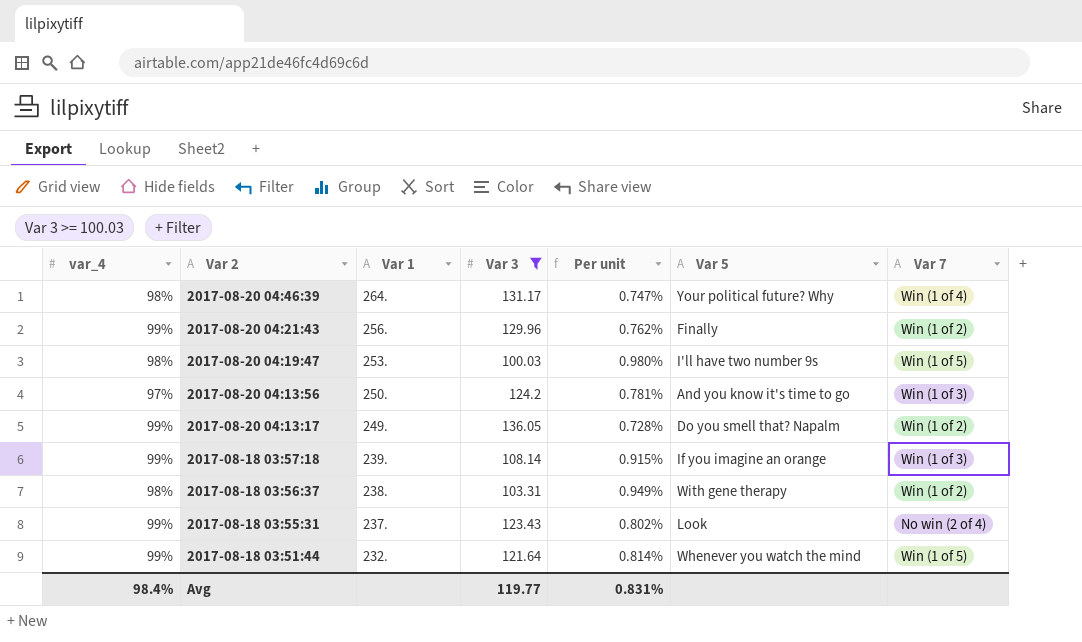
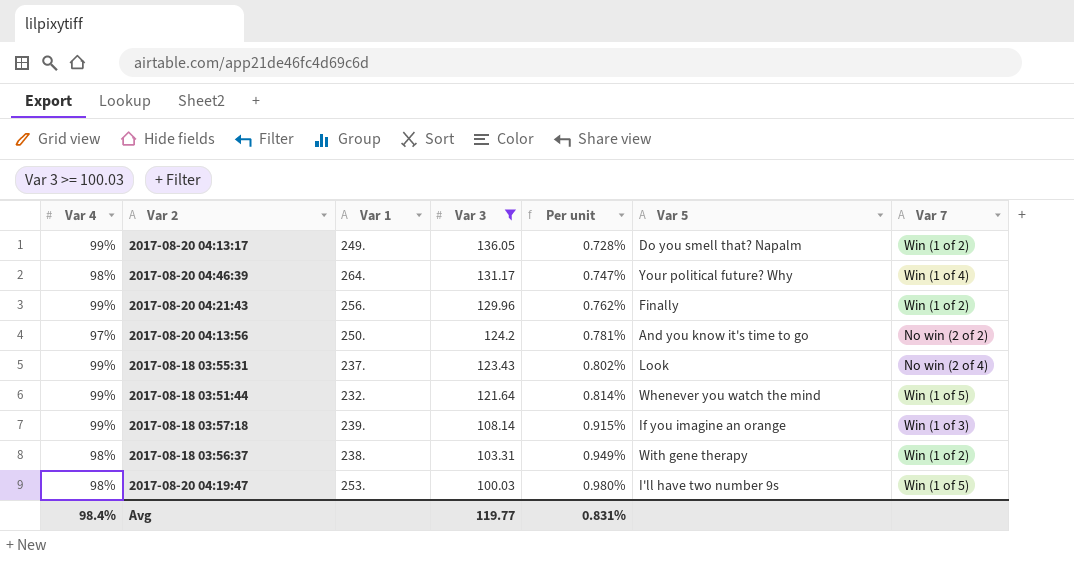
row order: Var 2 descending -> Var 3 descending
column name: var_4 -> Var 4
2017-08-20 04:13:56 | Var 7: Win (1 of 3) -> No win (2 of 2)

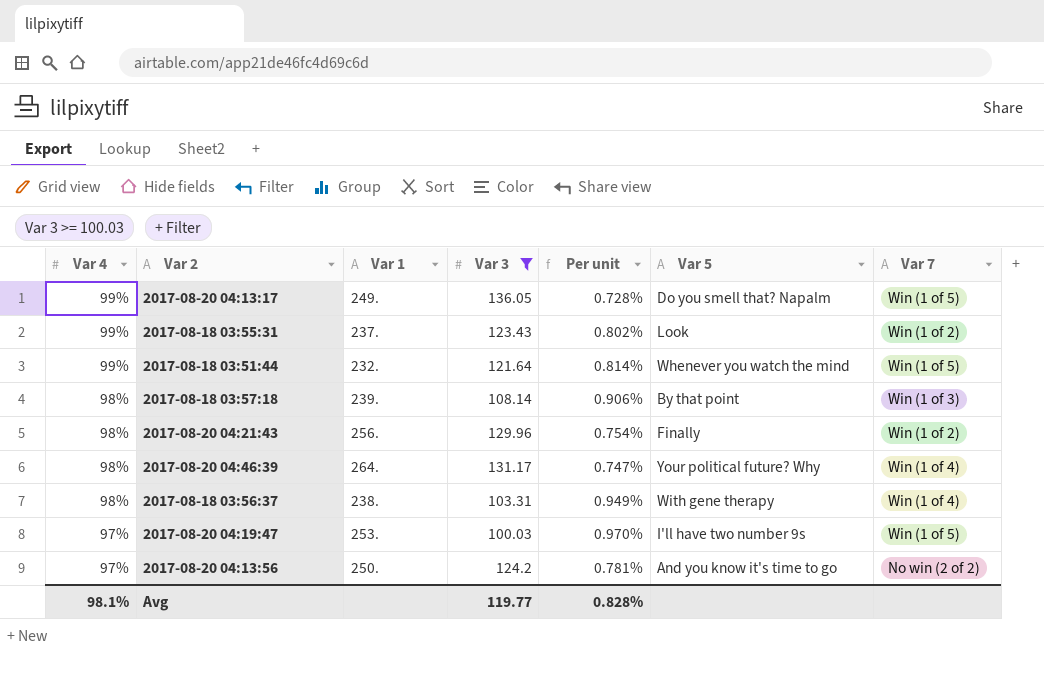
row order: Var 3 descending -> Var 4 descending
2017-08-20 04:13:17 | Var 7: Win (1 of 2) -> Win (1 of 5)
2017-08-18 03:55:31 | Var 7: No win (2 of 4) -> Win (1 of 2)
2017-08-18 03:57:18 | Var 4: 99% -> 98%
2017-08-18 03:57:18 | Per unit: 0.915% -> 0.906%
2017-08-18 03:57:18 | Var 5: If you imagine an orange -> By that point
2017-08-20 04:21:43 | Var 4: 99% -> 98%
2017-08-20 04:21:43 | Per unit: 0.762% -> 0.754%
2017-08-18 03:56:37 | Var 7: Win (1 of 2) -> Win (1 of 4)
2017-08-20 04:19:47 | Var 4: 98% -> 97%
2017-08-20 04:19:47 | Per unit: 0.980% -> 0.970%
Avg | Var 4: 98.4% -> 98.1%
Avg | Per unit: 0.831% -> 0.828%

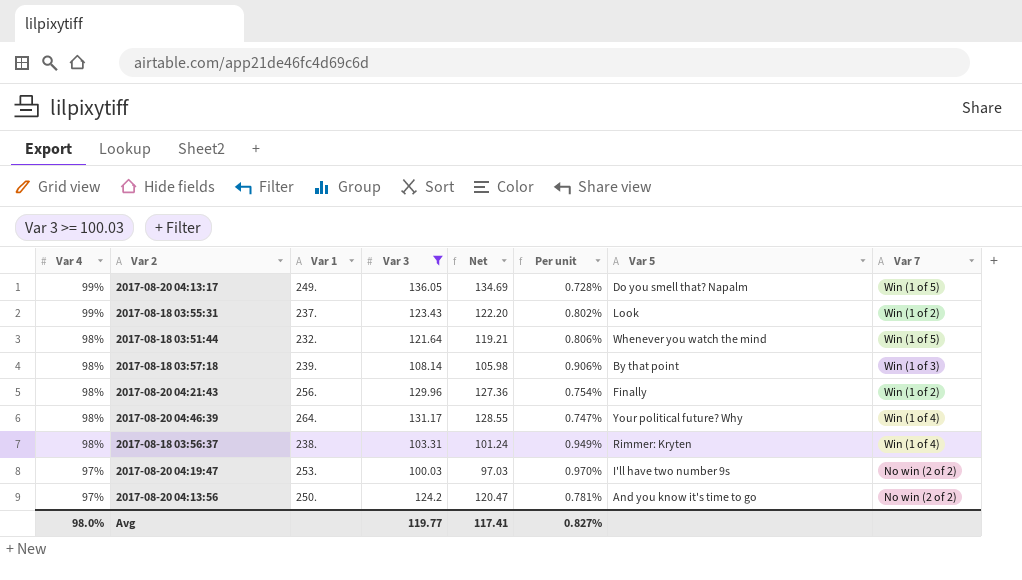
column Net | formula: none -> [Var 4] * [Var 3]
2017-08-18 03:51:44 | Var 4: 99% -> 98%
2017-08-18 03:51:44 | Per unit: 0.814% -> 0.806%
2017-08-18 03:56:37 | Var 5: With gene therapy -> Rimmer: Kryten
2017-08-20 04:19:47 | Var 7: Win (1 of 5) -> No win (2 of 2)
Avg | Var 4: 98.1% -> 98.0%
Avg | Per unit: 0.828% -> 0.827%

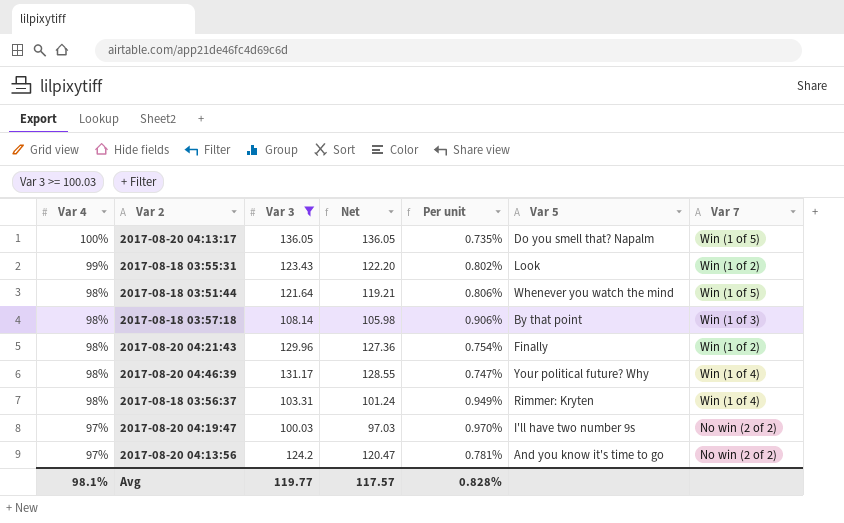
column Var 1 | position: 3 -> none
2017-08-20 04:13:17 | Var 4: 99% -> 100%
2017-08-20 04:13:17 | Net: 134.69 -> 136.05
2017-08-20 04:13:17 | Per unit: 0.728% -> 0.735%
Avg | Var 4: 98.0% -> 98.1%
Avg | Net: 117.41 -> 117.57
Avg | Per unit: 0.827% -> 0.828%

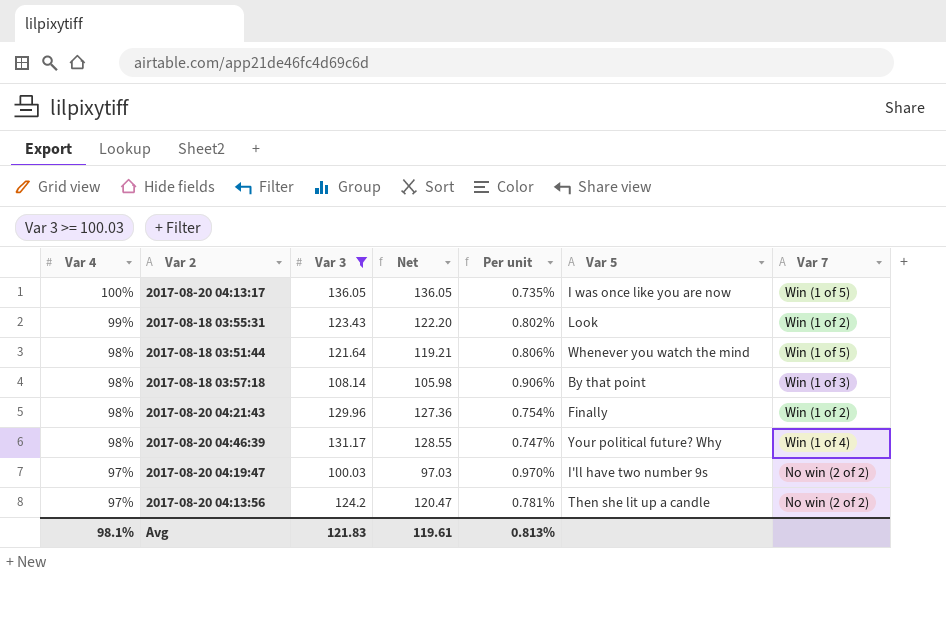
row 2017-08-18 03:56:37: 98% | 103.31 | 101.24 | 0.949% | Rimmer: Kryten | Win (1 of 4) -> none
2017-08-20 04:13:17 | Var 5: Do you smell that? Napalm -> I was once like you are now
2017-08-20 04:13:56 | Var 5: And you know it's time to go -> Then she lit up a candle
Avg | Var 3: 119.77 -> 121.83
Avg | Net: 117.57 -> 119.61
Avg | Per unit: 0.828% -> 0.813%

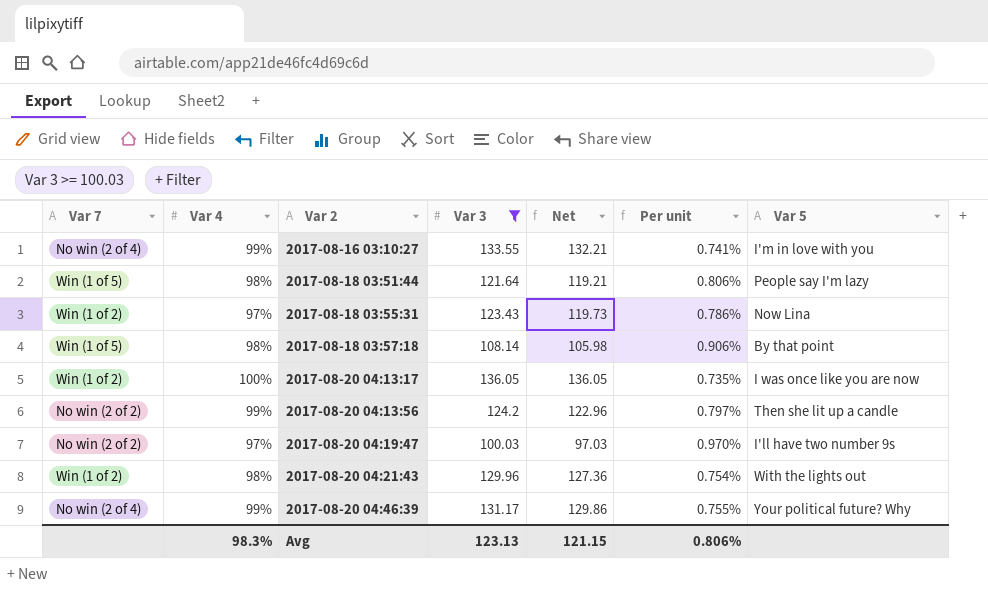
row order: Var 4 descending -> Var 2 ascending
column Var 7 | position: 7 -> 1
row 2017-08-16 03:10:27: none -> No win (2 of 4) | 99% | 133.55 | 132.21 | 0.741% | I'm in love with you
2017-08-18 03:51:44 | Var 5: Whenever you watch the mind -> People say I'm lazy
2017-08-18 03:55:31 | Var 4: 99% -> 97%
2017-08-18 03:55:31 | Net: 122.20 -> 119.73
2017-08-18 03:55:31 | Per unit: 0.802% -> 0.786%
2017-08-18 03:55:31 | Var 5: Look -> Now Lina
2017-08-18 03:57:18 | Var 7: Win (1 of 3) -> Win (1 of 5)
2017-08-20 04:13:17 | Var 7: Win (1 of 5) -> Win (1 of 2)
2017-08-20 04:13:56 | Var 4: 97% -> 99%
2017-08-20 04:13:56 | Net: 120.47 -> 122.96
2017-08-20 04:13:56 | Per unit: 0.781% -> 0.797%
2017-08-20 04:21:43 | Var 5: Finally -> With the lights out
2017-08-20 04:46:39 | Var 7: Win (1 of 4) -> No win (2 of 4)
2017-08-20 04:46:39 | Var 4: 98% -> 99%
2017-08-20 04:46:39 | Net: 128.55 -> 129.86
2017-08-20 04:46:39 | Per unit: 0.747% -> 0.755%
Avg | Var 4: 98.1% -> 98.3%
Avg | Var 3: 121.83 -> 123.13
Avg | Net: 119.61 -> 121.15
Avg | Per unit: 0.813% -> 0.806%

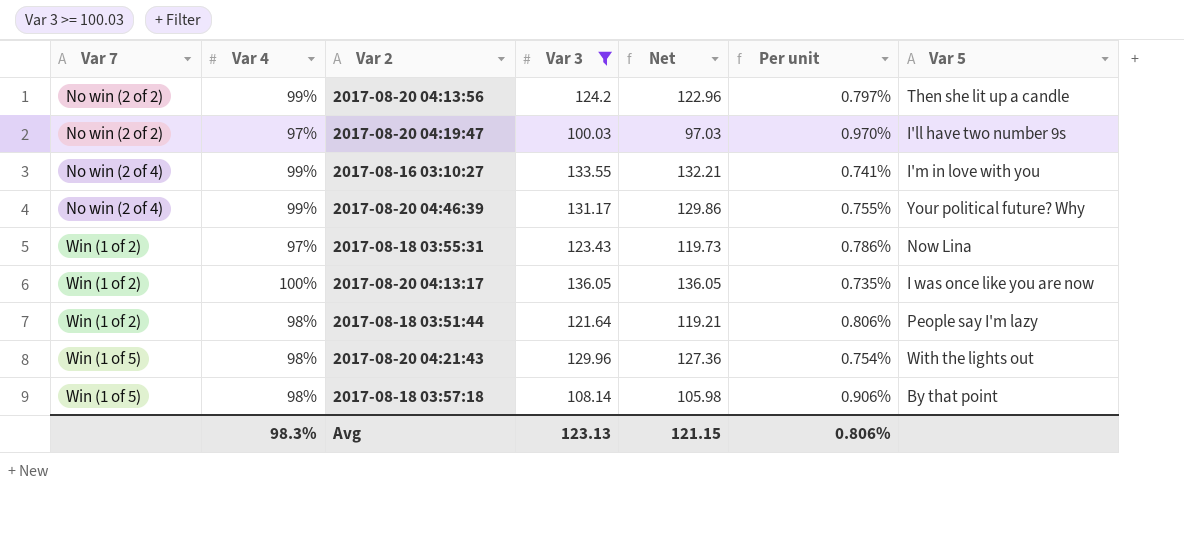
row order: Var 2 ascending -> Var 7 ascending
2017-08-18 03:51:44 | Var 7: Win (1 of 5) -> Win (1 of 2)
2017-08-20 04:21:43 | Var 7: Win (1 of 2) -> Win (1 of 5)

